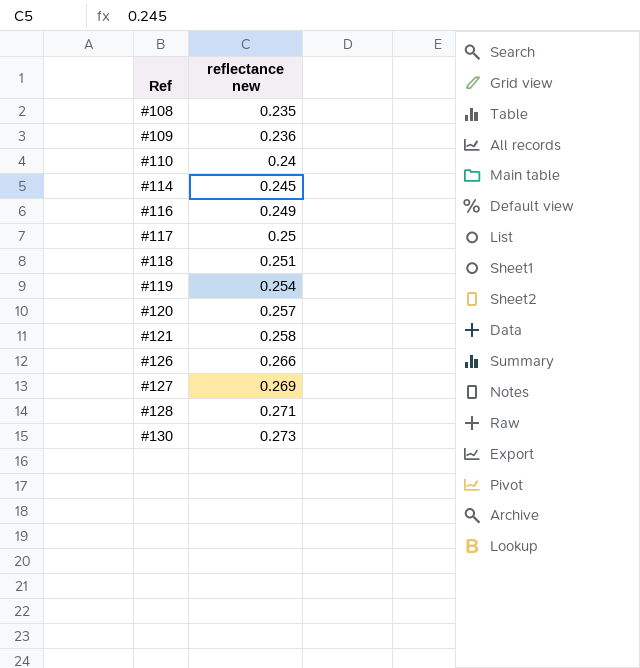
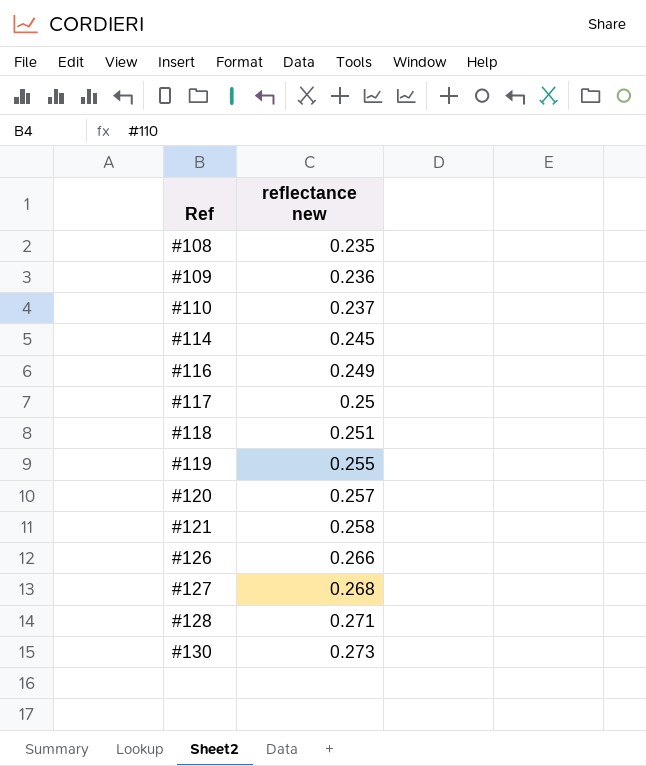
#110 | reflectance new: 0.24 -> 0.237
#119 | reflectance new: 0.254 -> 0.255
#127 | reflectance new: 0.269 -> 0.268

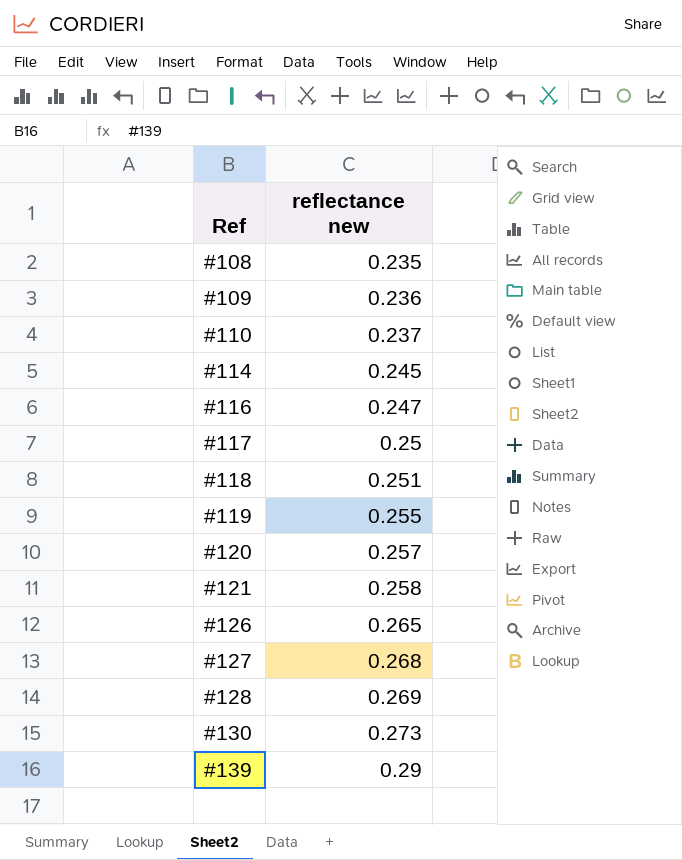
#116 | reflectance new: 0.249 -> 0.247
#126 | reflectance new: 0.266 -> 0.265
#128 | reflectance new: 0.271 -> 0.269
row #139: none -> 0.29

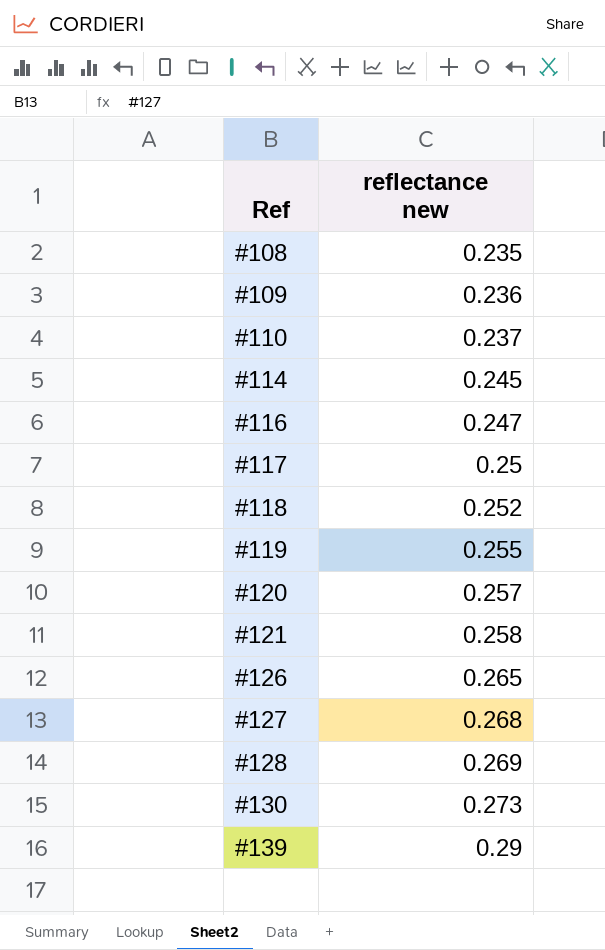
#118 | reflectance new: 0.251 -> 0.252

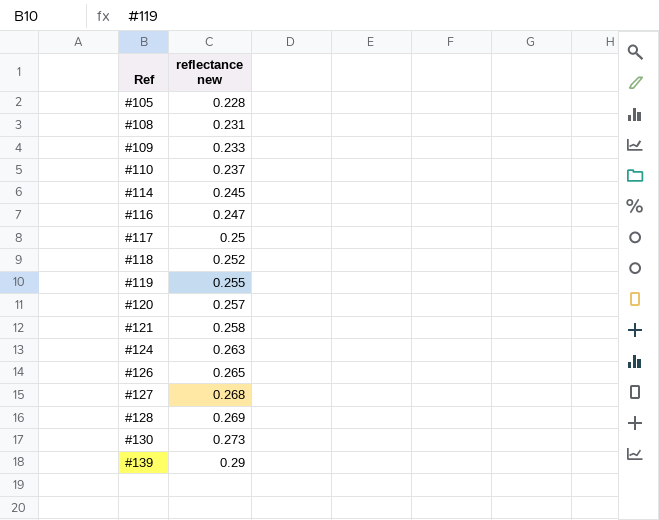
row #105: none -> 0.228
#108 | reflectance new: 0.235 -> 0.231
#109 | reflectance new: 0.236 -> 0.233
row #124: none -> 0.263

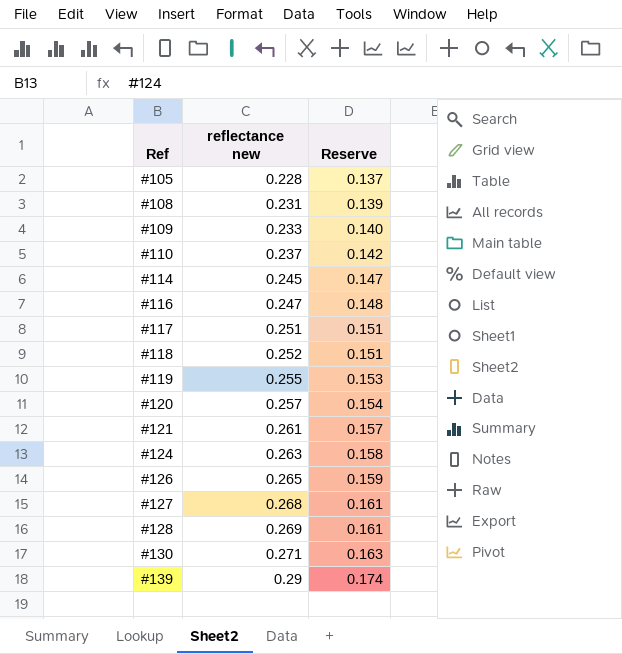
column Reserve | formula: none -> [reflectance new] * 0.6
#117 | reflectance new: 0.25 -> 0.251
#121 | reflectance new: 0.258 -> 0.261
#130 | reflectance new: 0.273 -> 0.271

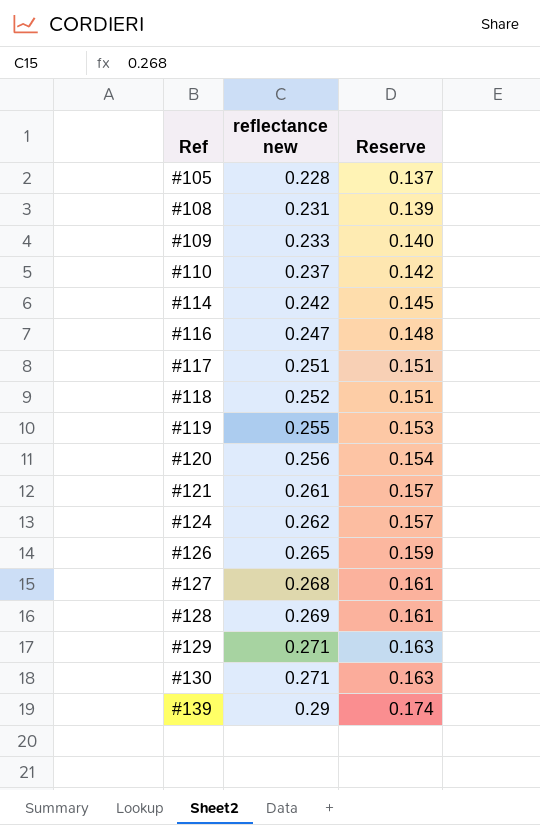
#114 | reflectance new: 0.245 -> 0.242
#114 | Reserve: 0.147 -> 0.145
#120 | reflectance new: 0.257 -> 0.256
#124 | reflectance new: 0.263 -> 0.262
#124 | Reserve: 0.158 -> 0.157
row #129: none -> 0.271 | 0.163

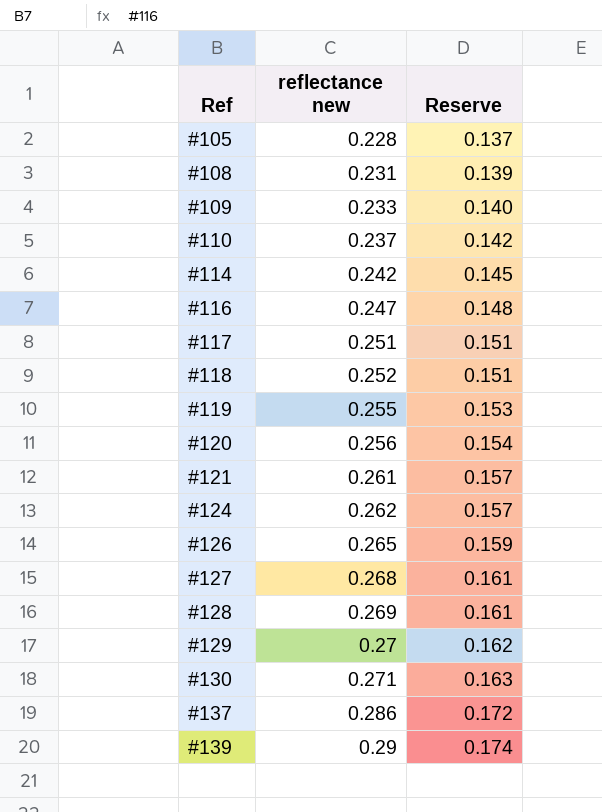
#129 | reflectance new: 0.271 -> 0.27
#129 | Reserve: 0.163 -> 0.162
row #137: none -> 0.286 | 0.172

